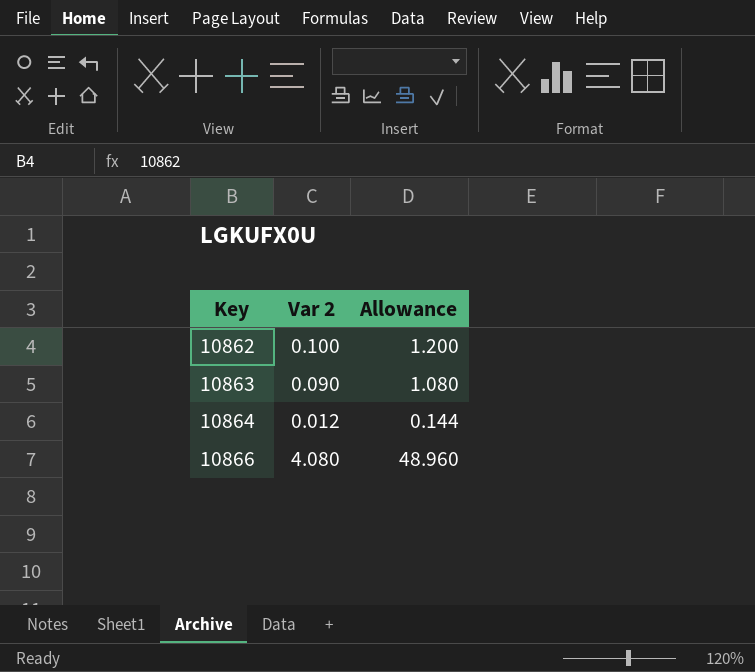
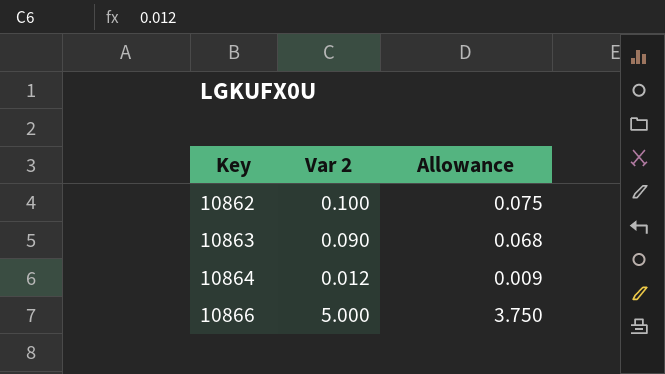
column Allowance | formula: [Var 2] * 12 -> [Var 2] * 0.75
10866 | Var 2: 4.080 -> 5.000

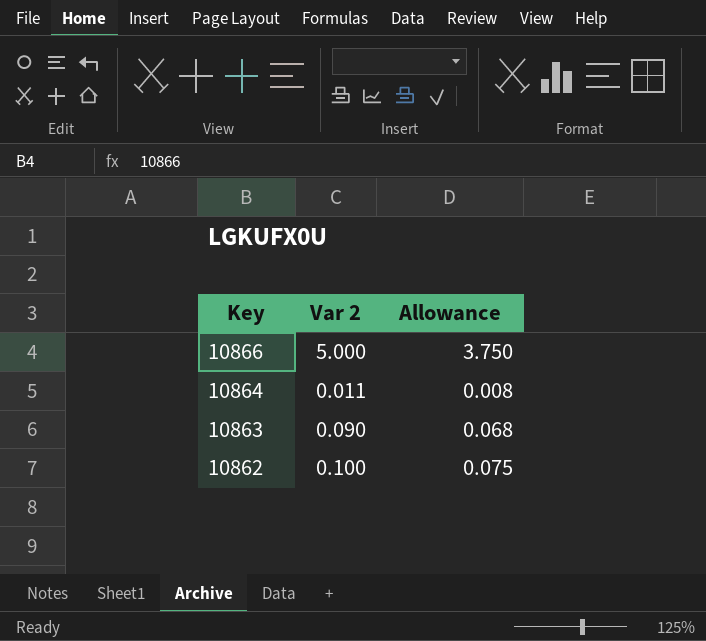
row order: Key ascending -> Key descending
10864 | Var 2: 0.012 -> 0.011
10864 | Allowance: 0.009 -> 0.008

